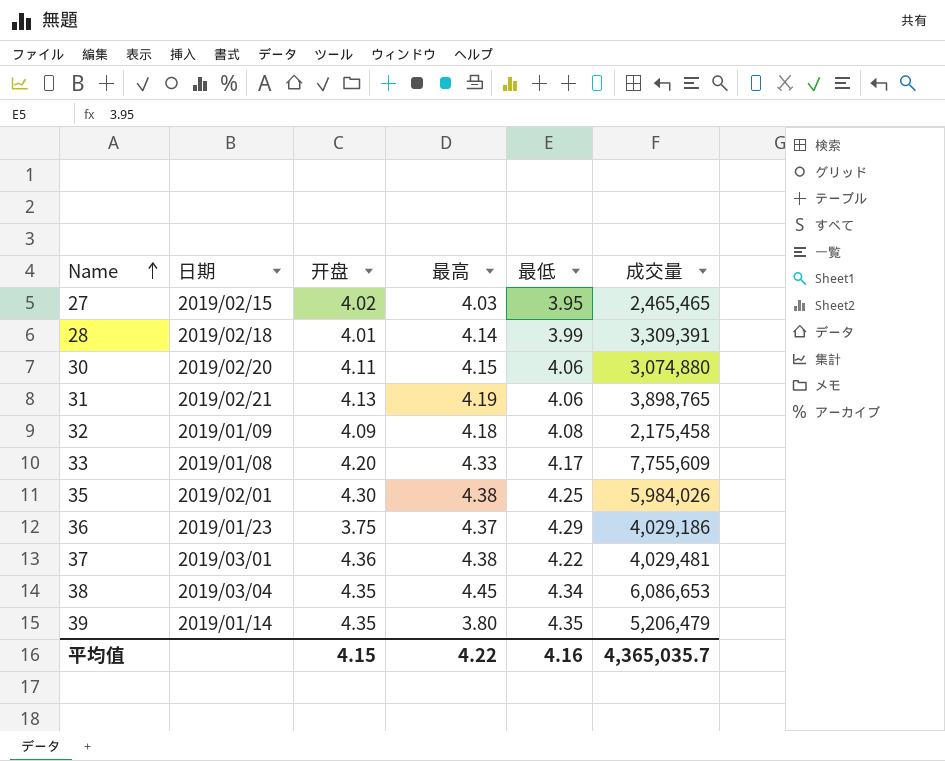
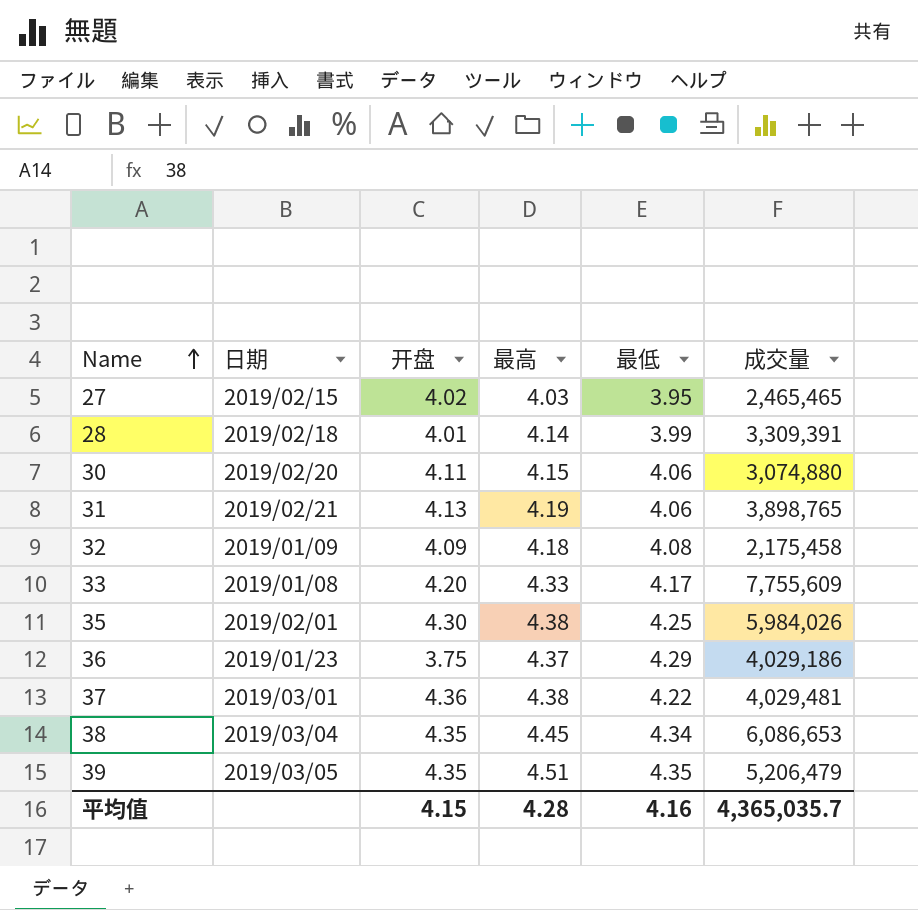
39 | 日期: 2019/01/14 -> 2019/03/05
39 | 最高: 3.80 -> 4.51
平均值 | 最高: 4.22 -> 4.28

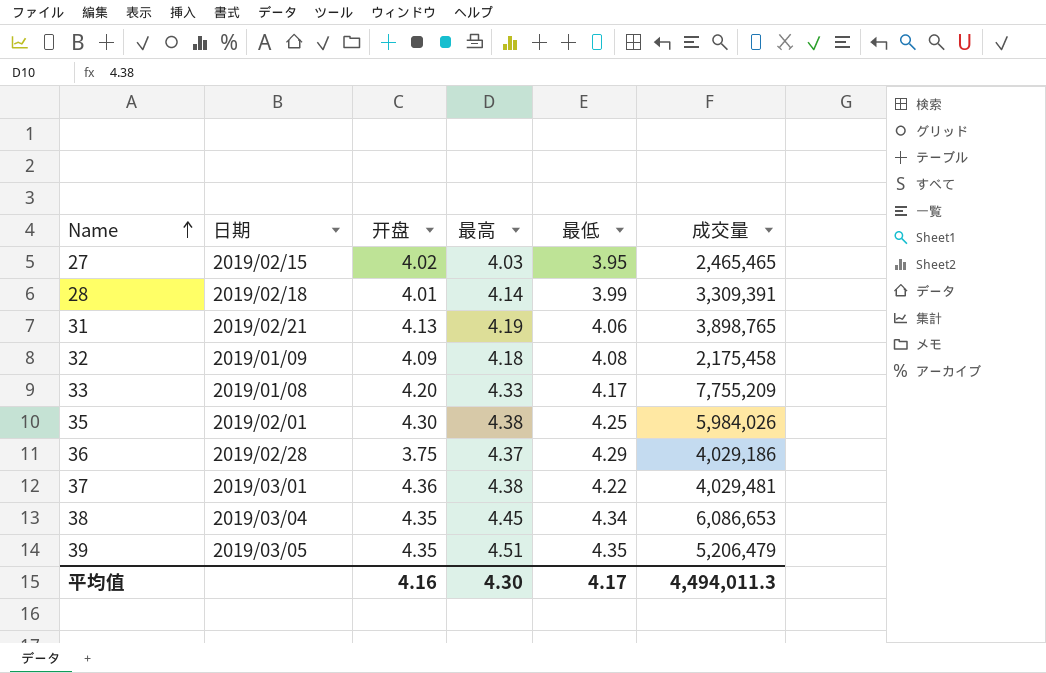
row 30: 2019/02/20 | 4.11 | 4.15 | 4.06 | 3,074,880 -> none
33 | 成交量: 7,755,609 -> 7,755,209
36 | 日期: 2019/01/23 -> 2019/02/28
平均值 | 开盘: 4.15 -> 4.16
平均值 | 最高: 4.28 -> 4.30
平均值 | 最低: 4.16 -> 4.17
平均值 | 成交量: 4,365,035.7 -> 4,494,011.3

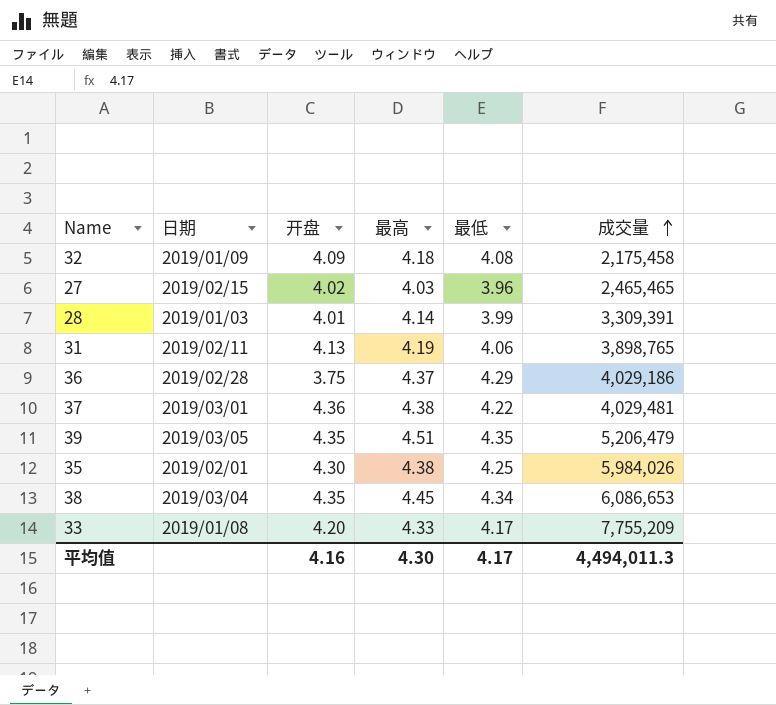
row order: Name ascending -> 成交量 ascending
27 | 最低: 3.95 -> 3.96
28 | 日期: 2019/02/18 -> 2019/01/03
31 | 日期: 2019/02/21 -> 2019/02/11

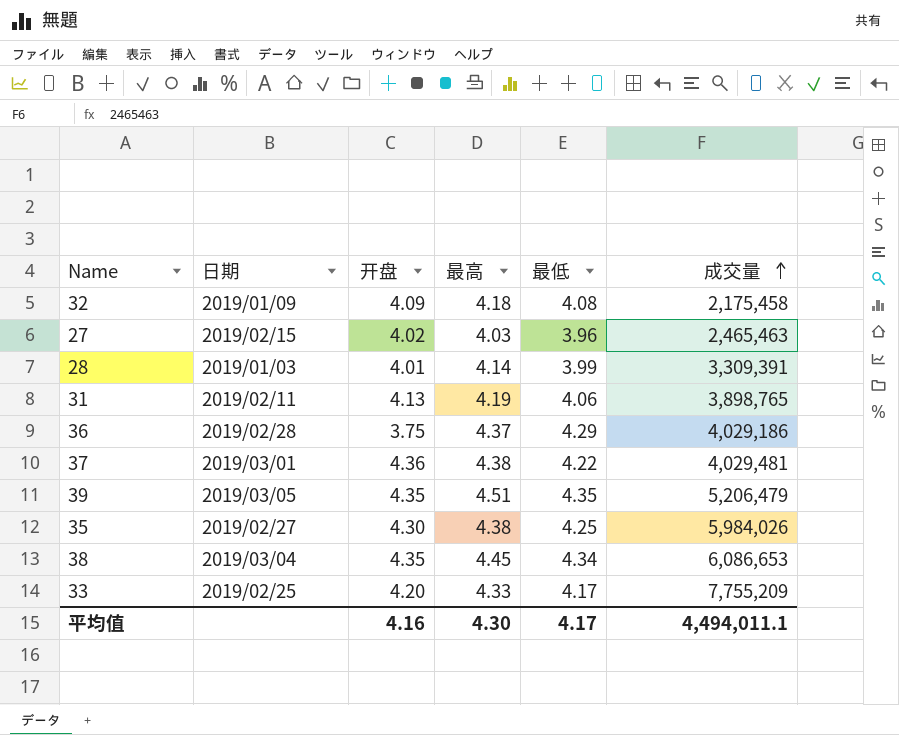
27 | 成交量: 2,465,465 -> 2,465,463
35 | 日期: 2019/02/01 -> 2019/02/27
33 | 日期: 2019/01/08 -> 2019/02/25
平均值 | 成交量: 4,494,011.3 -> 4,494,011.1

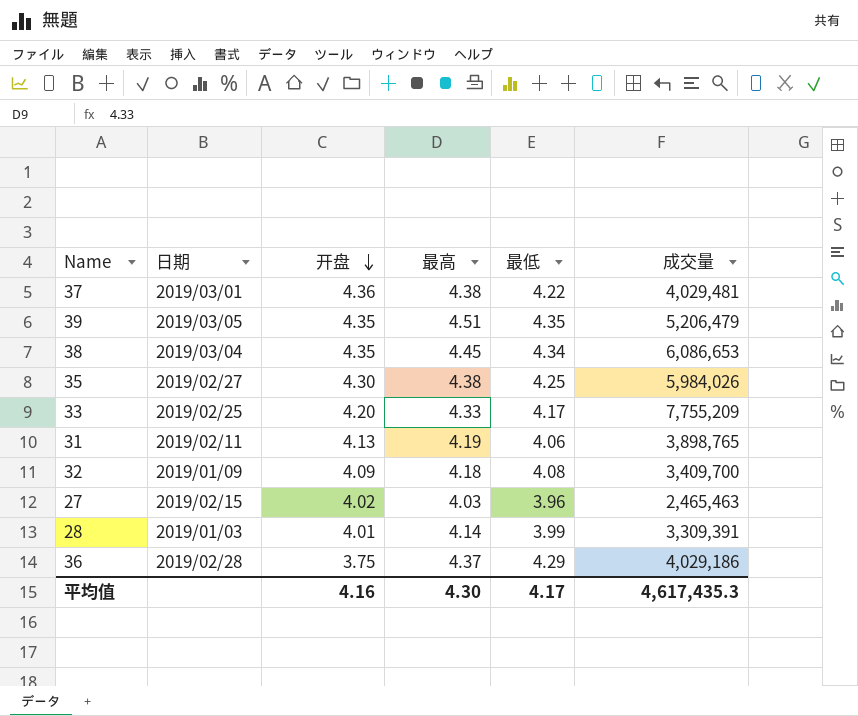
row order: 成交量 ascending -> 开盘 descending
32 | 成交量: 2,175,458 -> 3,409,700
平均值 | 成交量: 4,494,011.1 -> 4,617,435.3

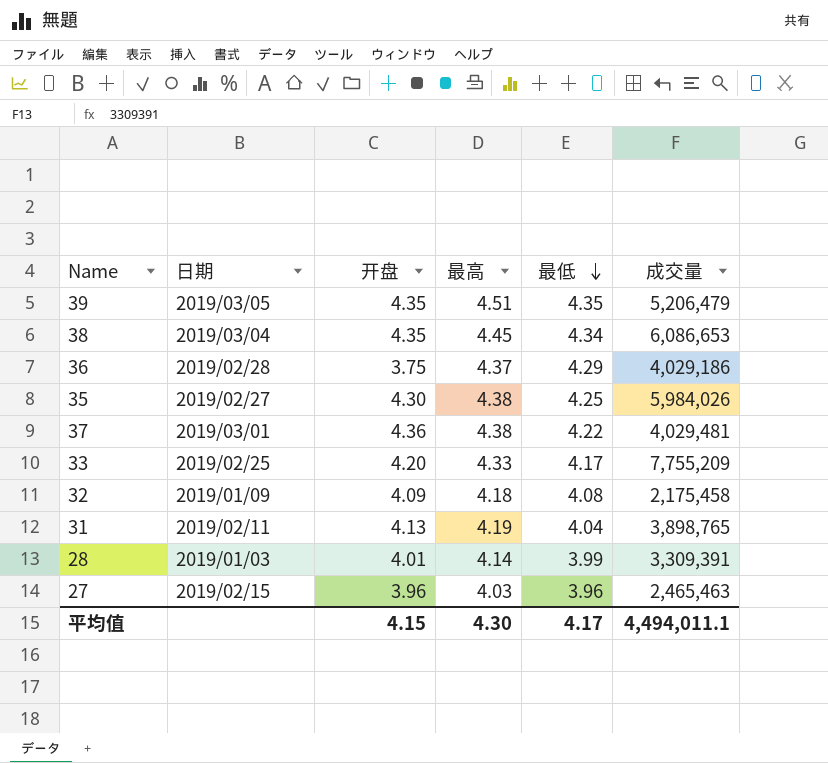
row order: 开盘 descending -> 最低 descending
32 | 成交量: 3,409,700 -> 2,175,458
31 | 最低: 4.06 -> 4.04
27 | 开盘: 4.02 -> 3.96
平均值 | 开盘: 4.16 -> 4.15
平均值 | 成交量: 4,617,435.3 -> 4,494,011.1

